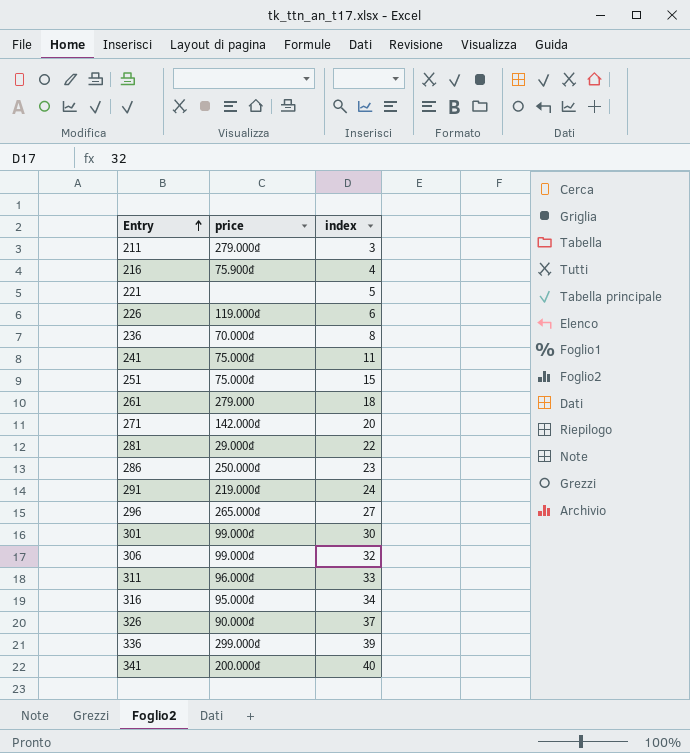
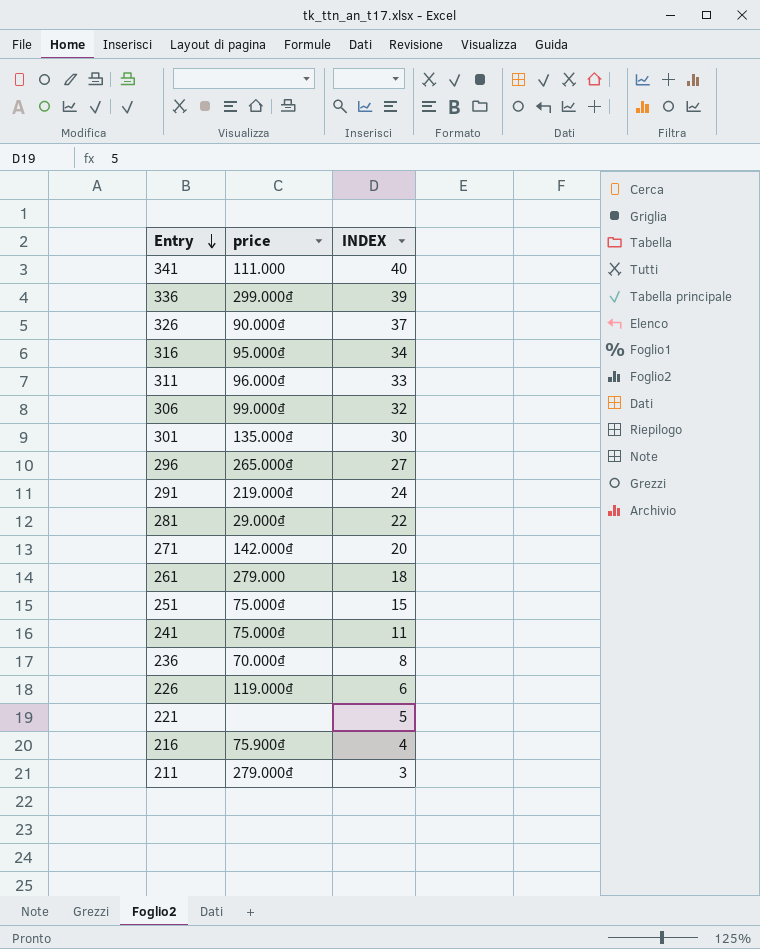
row order: Entry ascending -> Entry descending
column name: index -> INDEX
row 286: 250.000₫ | 23 -> none
341 | price: 200.000₫ -> 111.000
301 | price: 99.000₫ -> 135.000₫

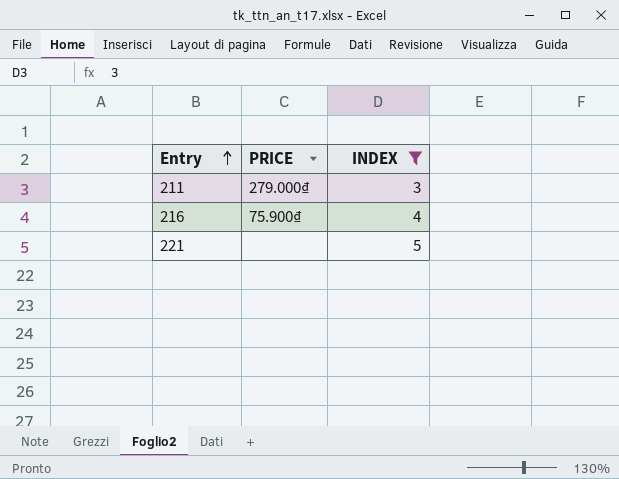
filter: none -> INDEX <= 5
row order: Entry descending -> Entry ascending
column name: price -> PRICE

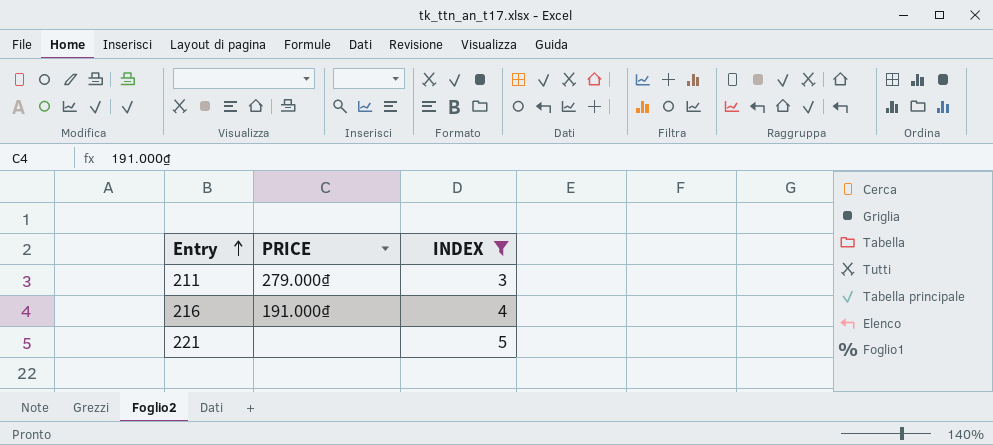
216 | PRICE: 75.900₫ -> 191.000₫

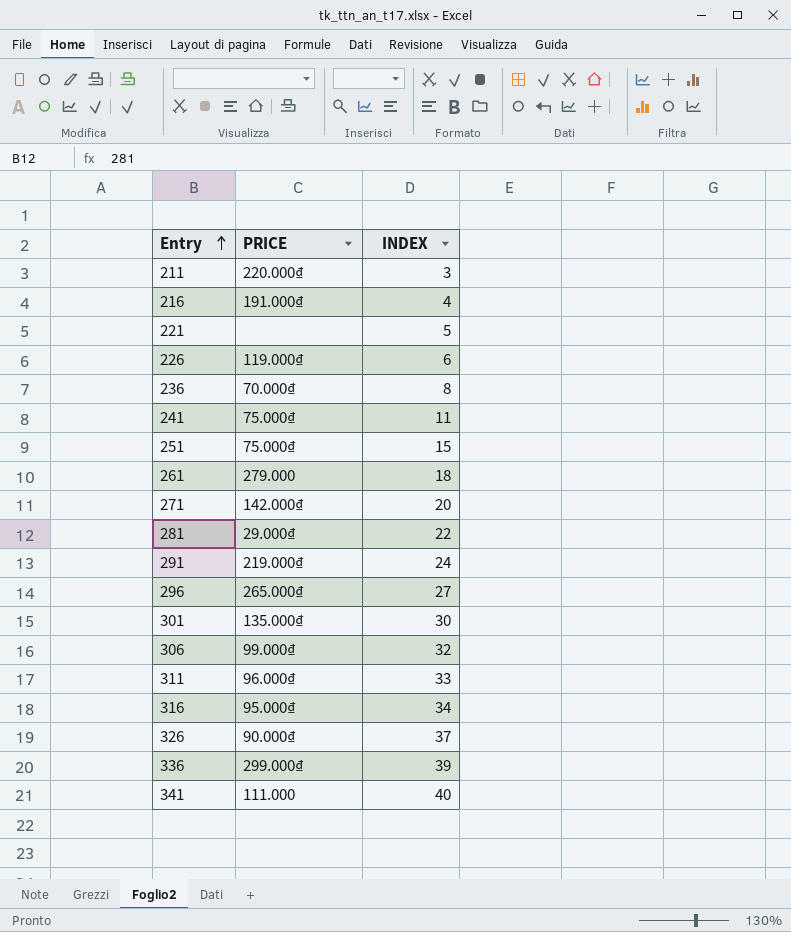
filter: INDEX <= 5 -> none
211 | PRICE: 279.000₫ -> 220.000₫

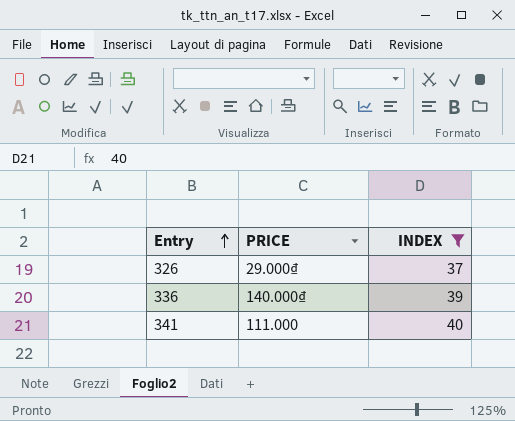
filter: none -> INDEX >= 37
326 | PRICE: 90.000₫ -> 29.000₫
336 | PRICE: 299.000₫ -> 140.000₫

